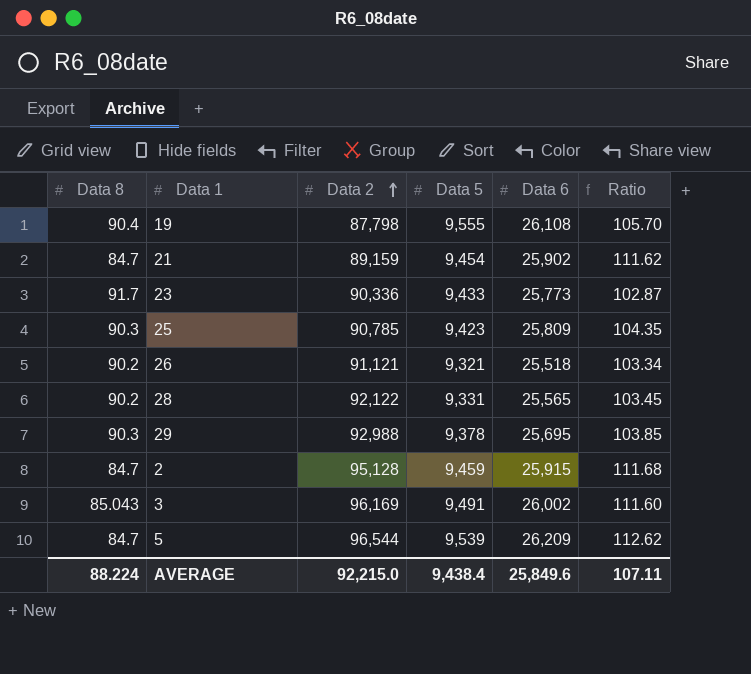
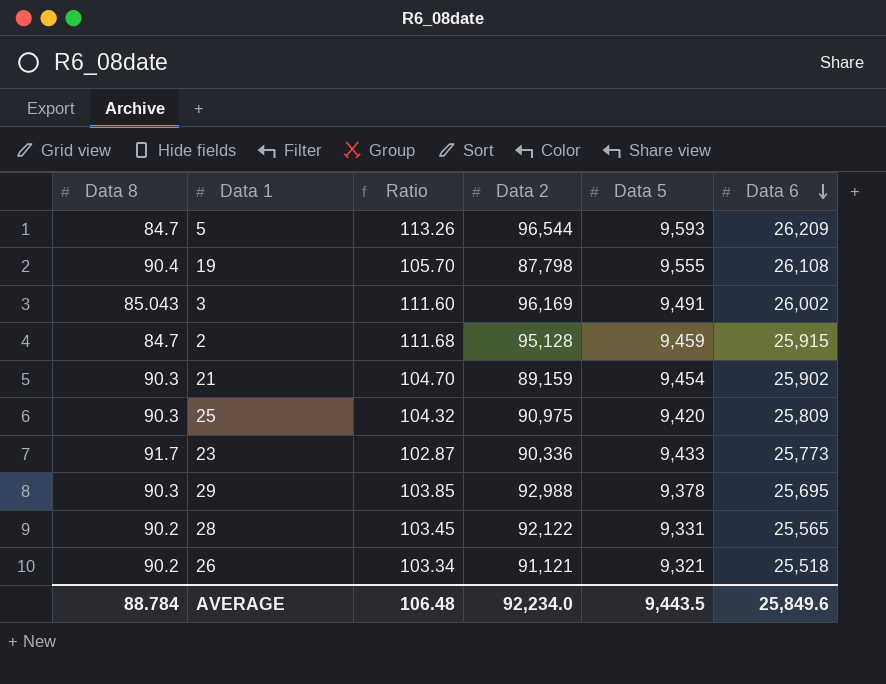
row order: Data 2 ascending -> Data 6 descending
column Ratio | position: 6 -> 3
5 | Ratio: 112.62 -> 113.26
5 | Data 5: 9,539 -> 9,593
21 | Data 8: 84.7 -> 90.3
21 | Ratio: 111.62 -> 104.70
25 | Ratio: 104.35 -> 104.32
25 | Data 2: 90,785 -> 90,975
25 | Data 5: 9,423 -> 9,420
AVERAGE | Data 8: 88.224 -> 88.784
AVERAGE | Ratio: 107.11 -> 106.48
AVERAGE | Data 2: 92,215.0 -> 92,234.0
AVERAGE | Data 5: 9,438.4 -> 9,443.5

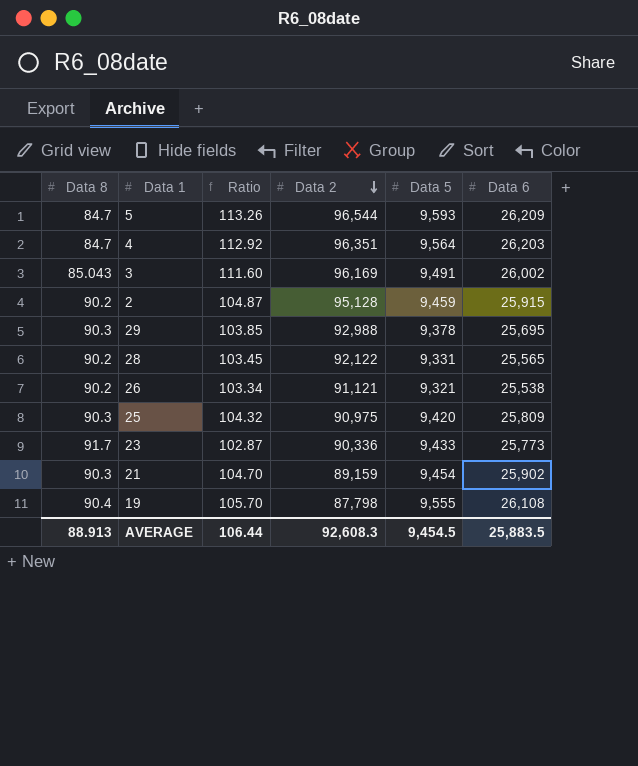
row order: Data 6 descending -> Data 2 descending
row 4: none -> 84.7 | 112.92 | 96,351 | 9,564 | 26,203
2 | Data 8: 84.7 -> 90.2
2 | Ratio: 111.68 -> 104.87
26 | Data 6: 25,518 -> 25,538
AVERAGE | Data 8: 88.784 -> 88.913
AVERAGE | Ratio: 106.48 -> 106.44
AVERAGE | Data 2: 92,234.0 -> 92,608.3
AVERAGE | Data 5: 9,443.5 -> 9,454.5
AVERAGE | Data 6: 25,849.6 -> 25,883.5

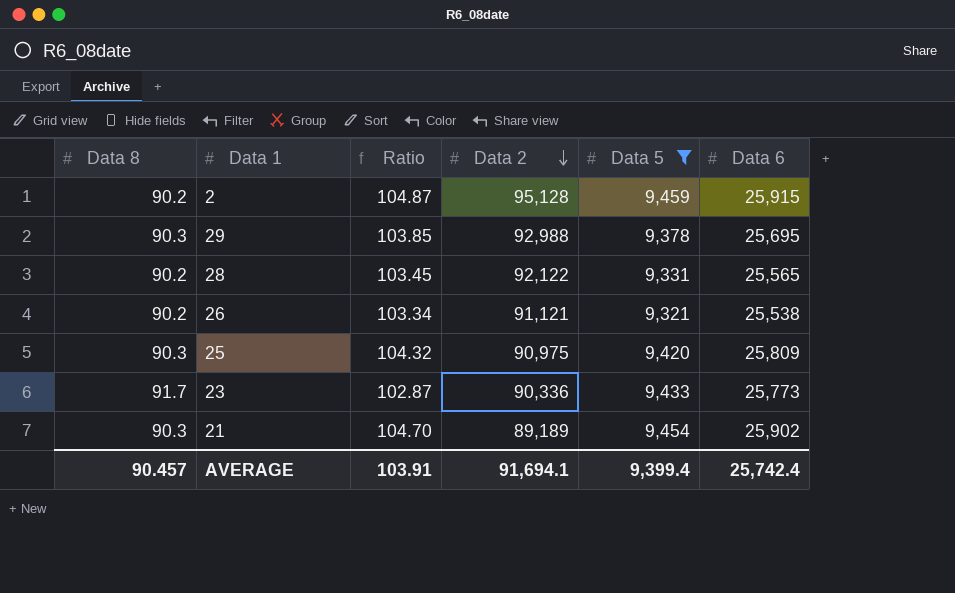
filter: none -> Data 5 <= 9,459
21 | Data 2: 89,159 -> 89,189
AVERAGE | Data 8: 88.913 -> 90.457
AVERAGE | Ratio: 106.44 -> 103.91
AVERAGE | Data 2: 92,608.3 -> 91,694.1
AVERAGE | Data 5: 9,454.5 -> 9,399.4
AVERAGE | Data 6: 25,883.5 -> 25,742.4

